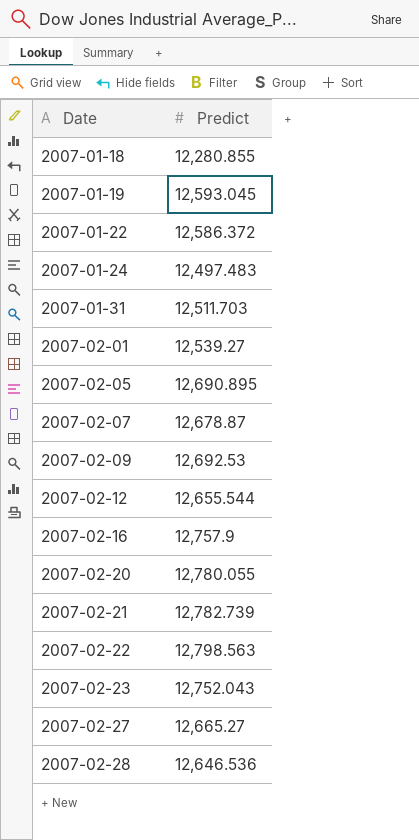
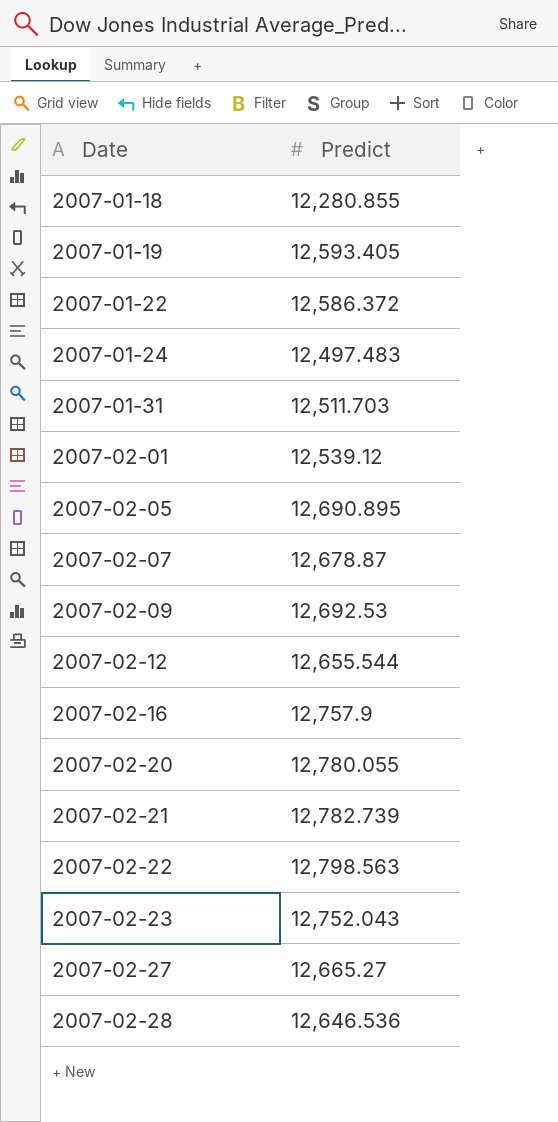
2007-01-19 | Predict: 12,593.045 -> 12,593.405
2007-02-01 | Predict: 12,539.27 -> 12,539.12

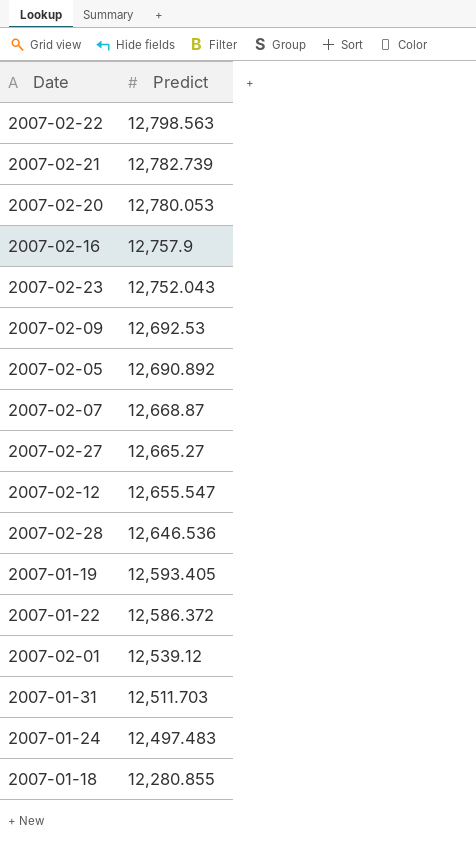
row order: Date ascending -> Predict descending
2007-02-20 | Predict: 12,780.055 -> 12,780.053
2007-02-05 | Predict: 12,690.895 -> 12,690.892
2007-02-07 | Predict: 12,678.87 -> 12,668.87
2007-02-12 | Predict: 12,655.544 -> 12,655.547

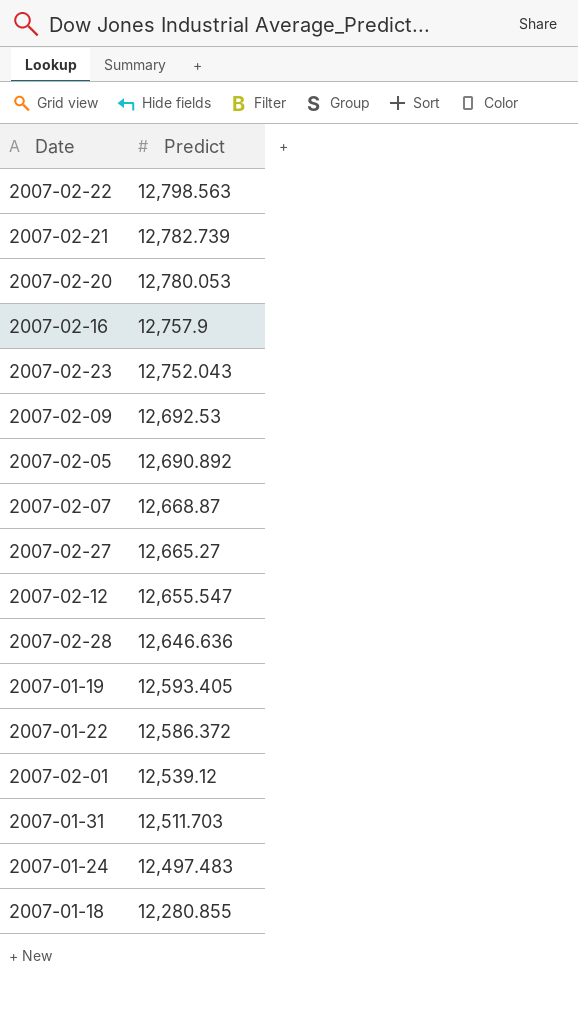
2007-02-28 | Predict: 12,646.536 -> 12,646.636

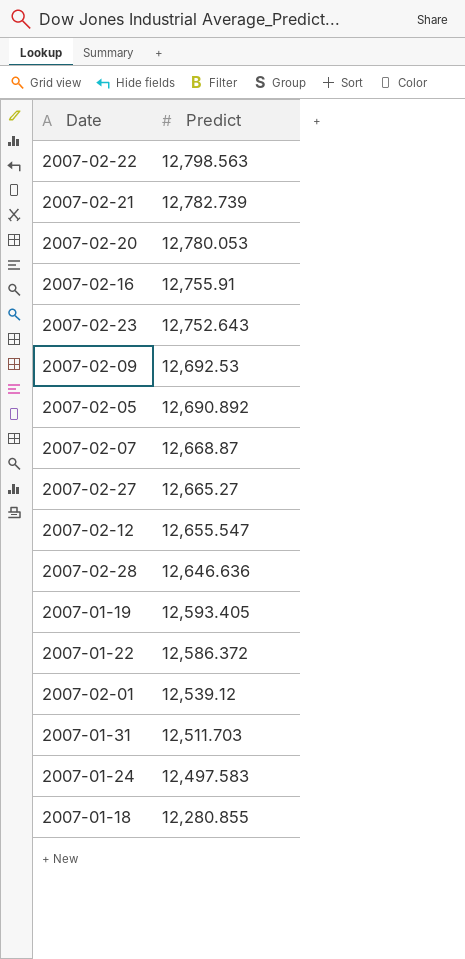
2007-02-16 | Predict: 12,757.9 -> 12,755.91
2007-02-23 | Predict: 12,752.043 -> 12,752.643
2007-01-24 | Predict: 12,497.483 -> 12,497.583

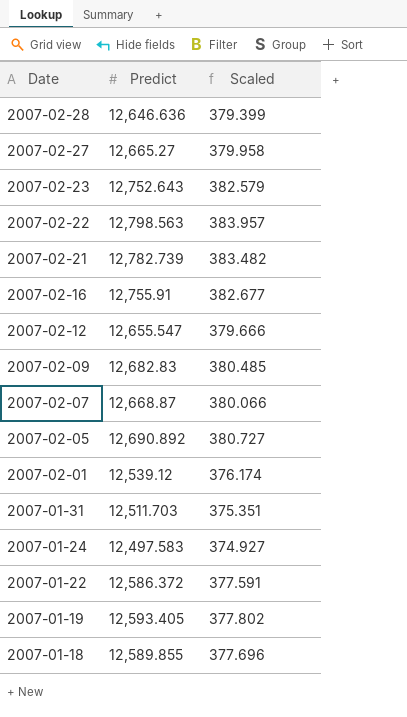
row order: Predict descending -> Date descending
column Scaled | formula: none -> [Predict] * 0.03
row 2007-02-20: 12,780.053 -> none
2007-02-09 | Predict: 12,692.53 -> 12,682.83
2007-01-18 | Predict: 12,280.855 -> 12,589.855

